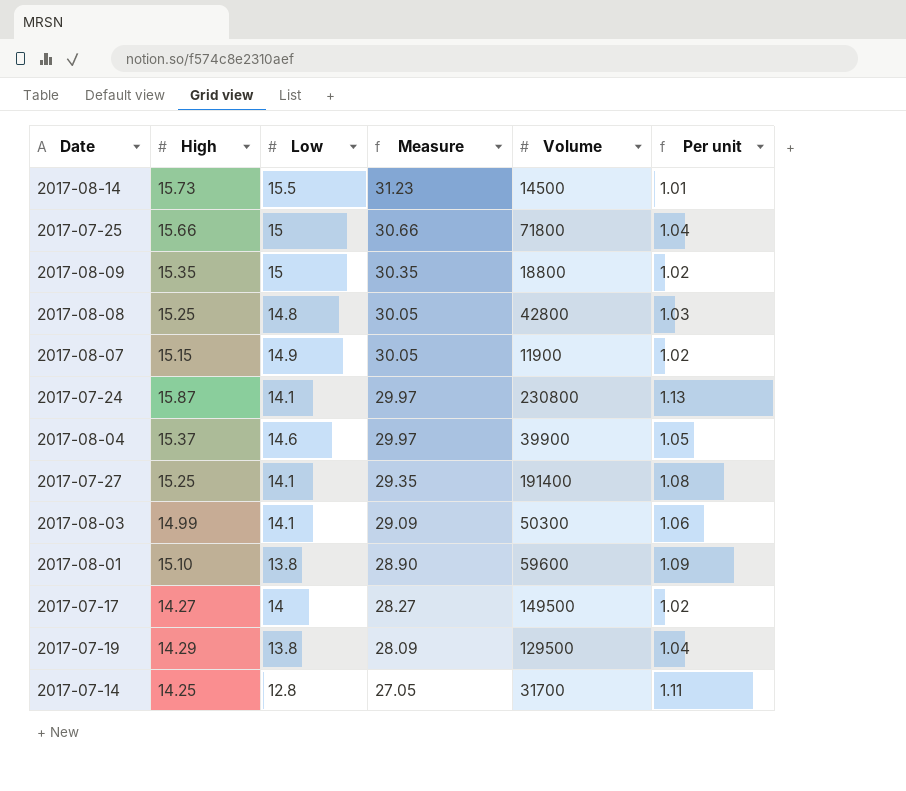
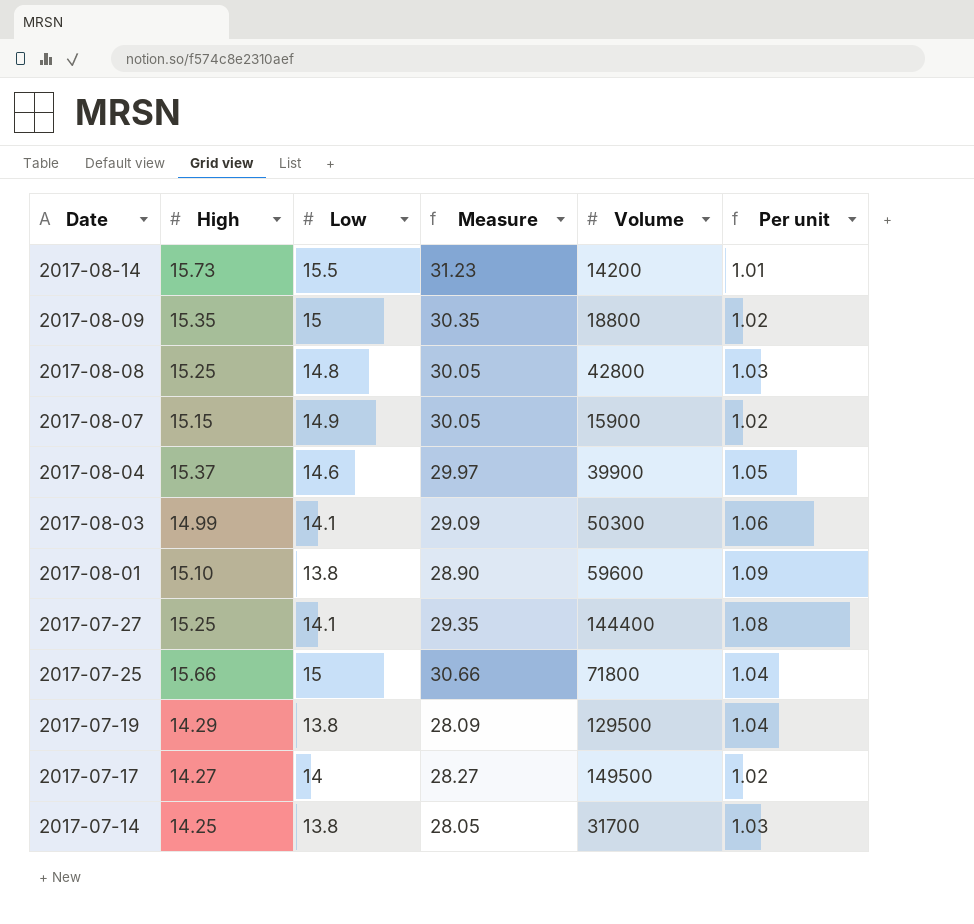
row order: Measure descending -> Date descending
row 2017-07-24: 15.87 | 14.1 | 29.97 | 230800 | 1.13 -> none
2017-08-14 | Volume: 14500 -> 14200
2017-08-07 | Volume: 11900 -> 15900
2017-07-27 | Volume: 191400 -> 144400
2017-07-14 | Low: 12.8 -> 13.8
2017-07-14 | Measure: 27.05 -> 28.05
2017-07-14 | Per unit: 1.11 -> 1.03

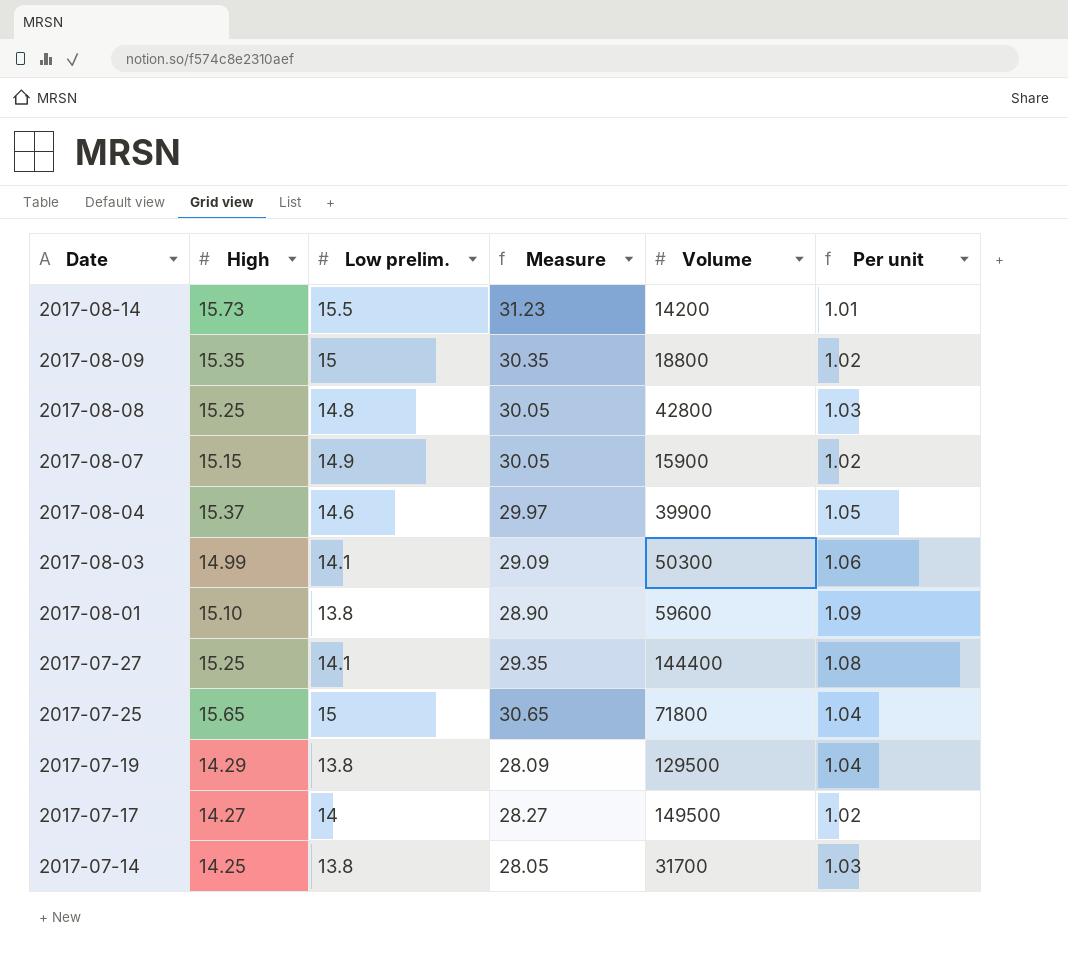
column name: Low -> Low prelim.
2017-07-25 | High: 15.66 -> 15.65
2017-07-25 | Measure: 30.66 -> 30.65

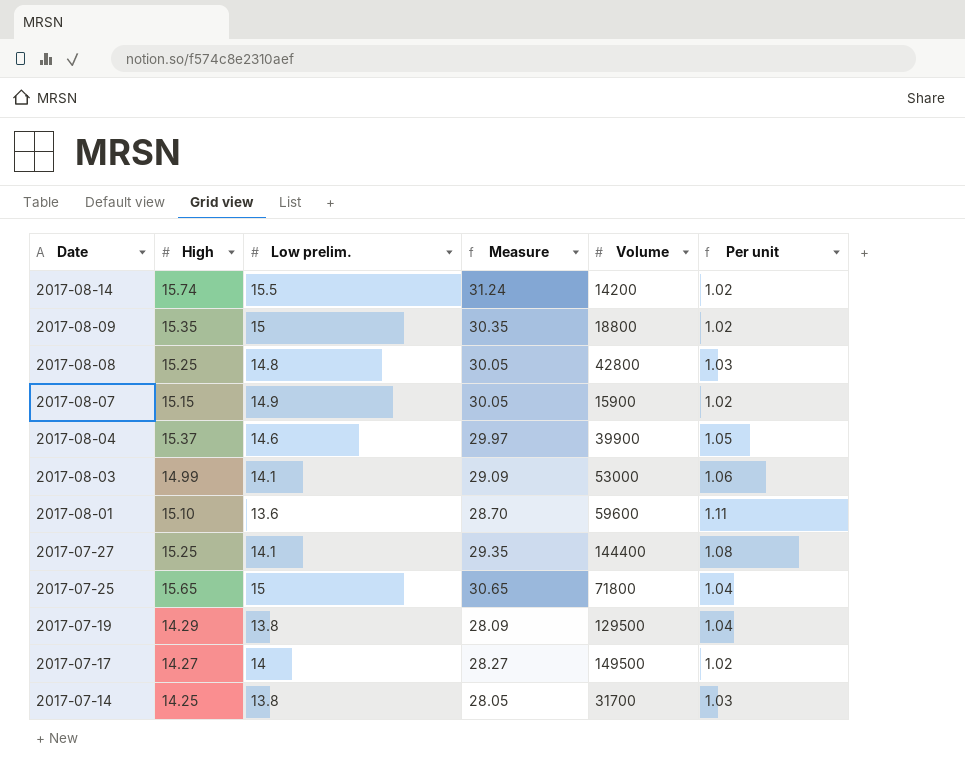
2017-08-14 | High: 15.73 -> 15.74
2017-08-14 | Measure: 31.23 -> 31.24
2017-08-14 | Per unit: 1.01 -> 1.02
2017-08-03 | Volume: 50300 -> 53000
2017-08-01 | Low prelim.: 13.8 -> 13.6
2017-08-01 | Measure: 28.90 -> 28.70
2017-08-01 | Per unit: 1.09 -> 1.11

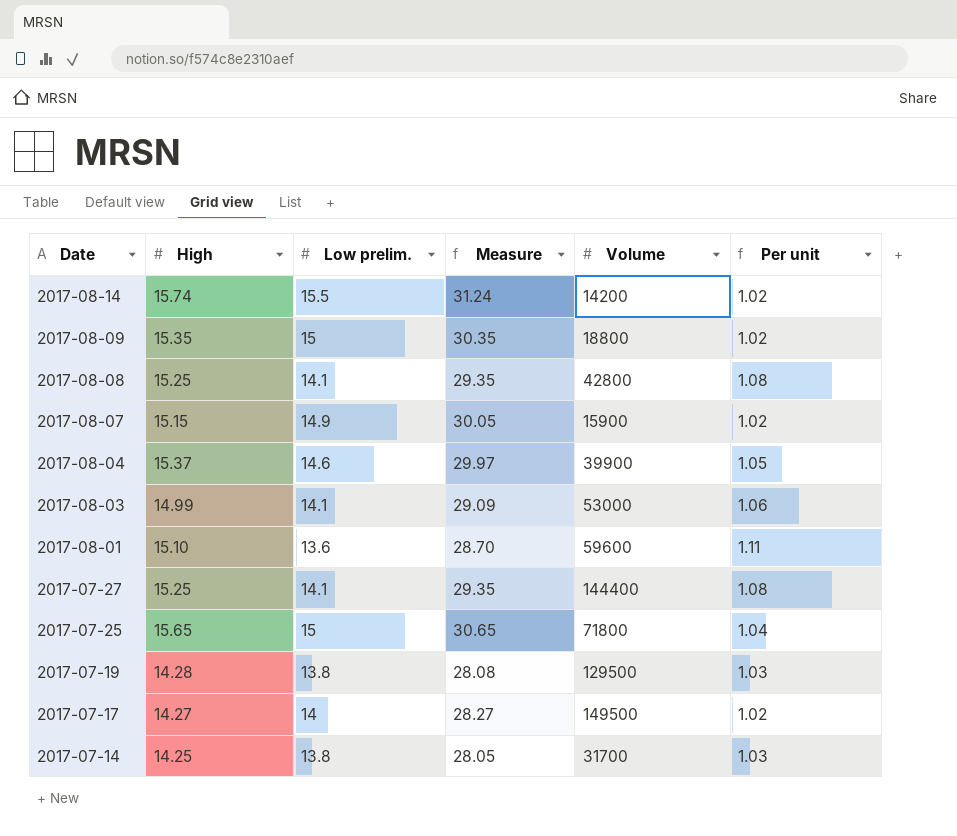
2017-08-08 | Low prelim.: 14.8 -> 14.1
2017-08-08 | Measure: 30.05 -> 29.35
2017-08-08 | Per unit: 1.03 -> 1.08
2017-07-19 | High: 14.29 -> 14.28
2017-07-19 | Measure: 28.09 -> 28.08
2017-07-19 | Per unit: 1.04 -> 1.03

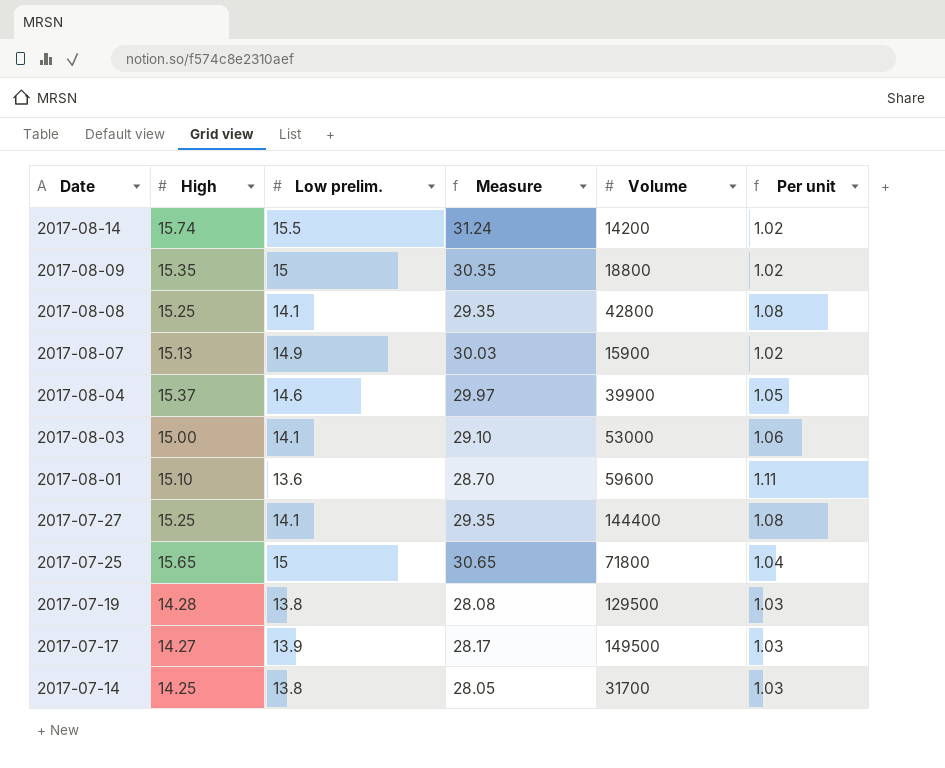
2017-08-07 | High: 15.15 -> 15.13
2017-08-07 | Measure: 30.05 -> 30.03
2017-08-03 | High: 14.99 -> 15.00
2017-08-03 | Measure: 29.09 -> 29.10
2017-07-17 | Low prelim.: 14 -> 13.9
2017-07-17 | Measure: 28.27 -> 28.17
2017-07-17 | Per unit: 1.02 -> 1.03

